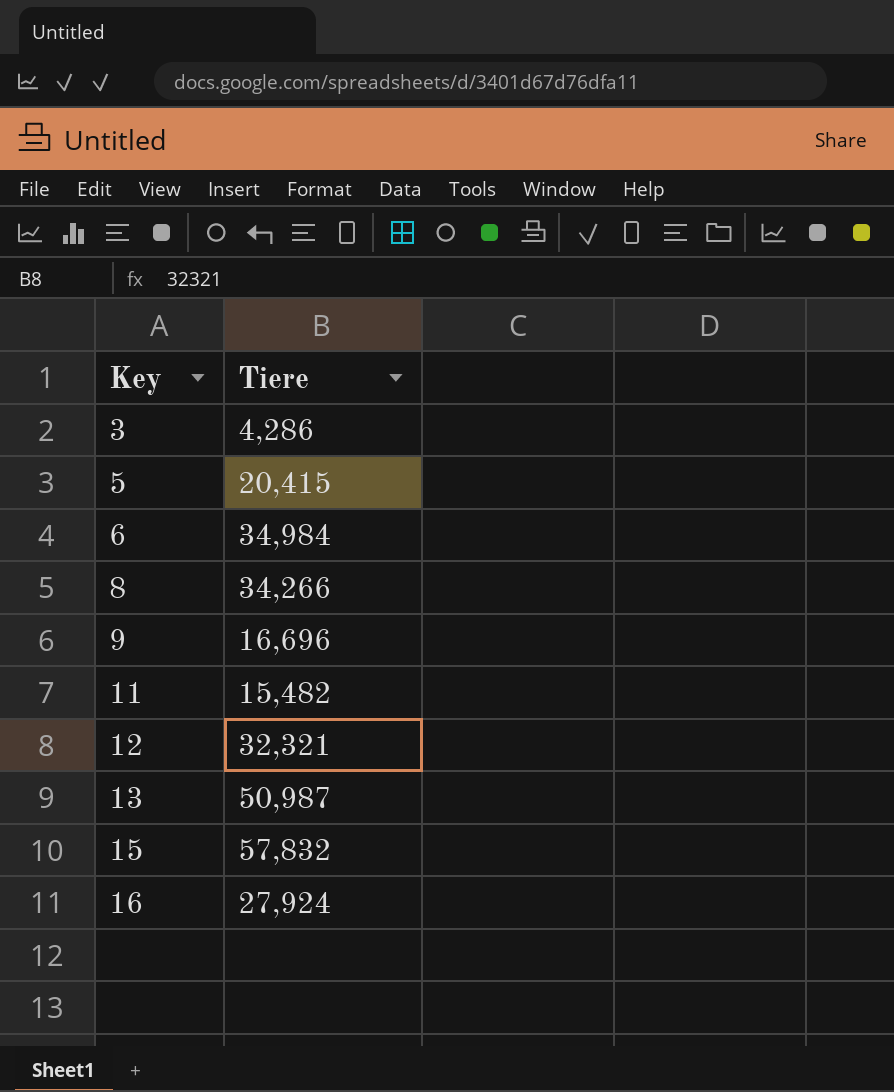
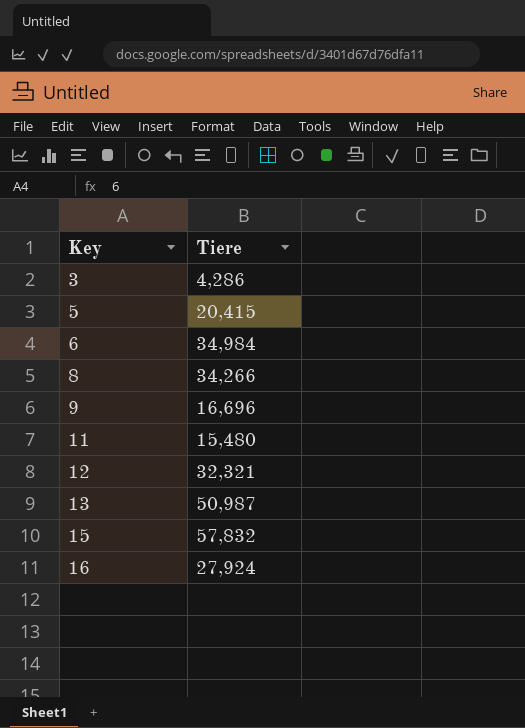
11 | Tiere: 15,482 -> 15,480

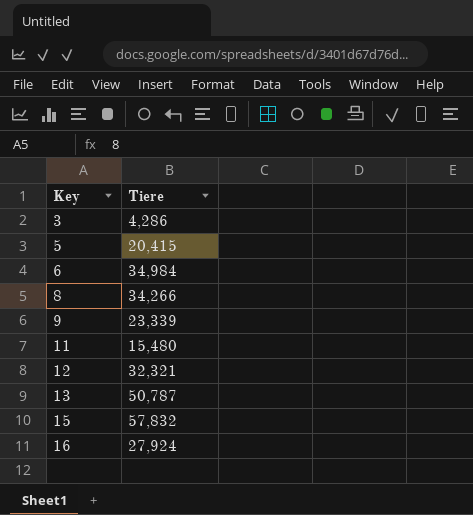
9 | Tiere: 16,696 -> 23,339
13 | Tiere: 50,987 -> 50,787

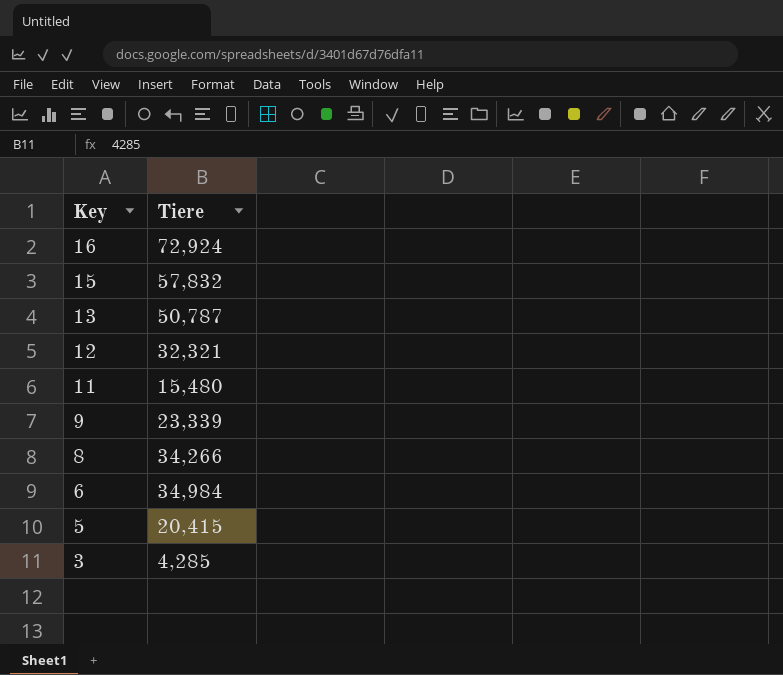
row order: Key ascending -> Key descending
16 | Tiere: 27,924 -> 72,924
3 | Tiere: 4,286 -> 4,285

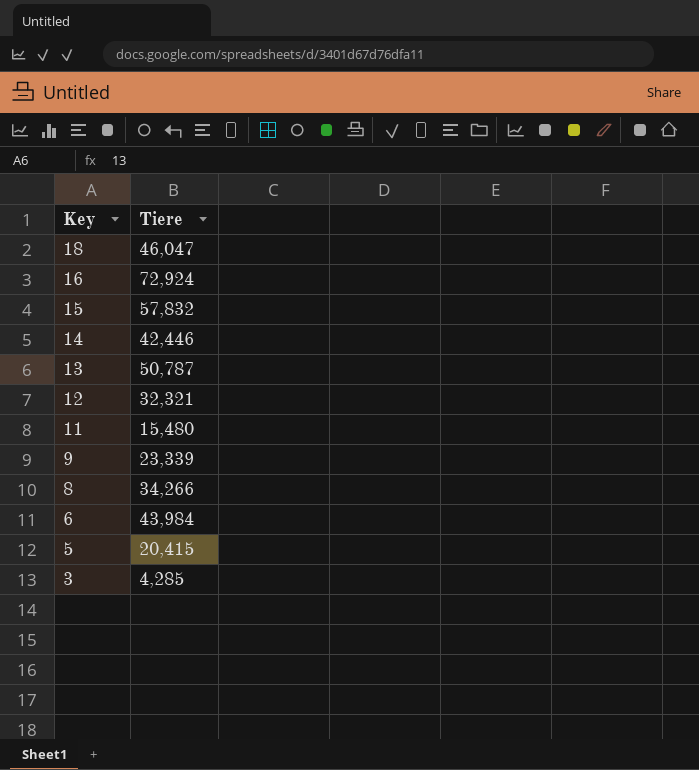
row 18: none -> 46,047
row 14: none -> 42,446
6 | Tiere: 34,984 -> 43,984

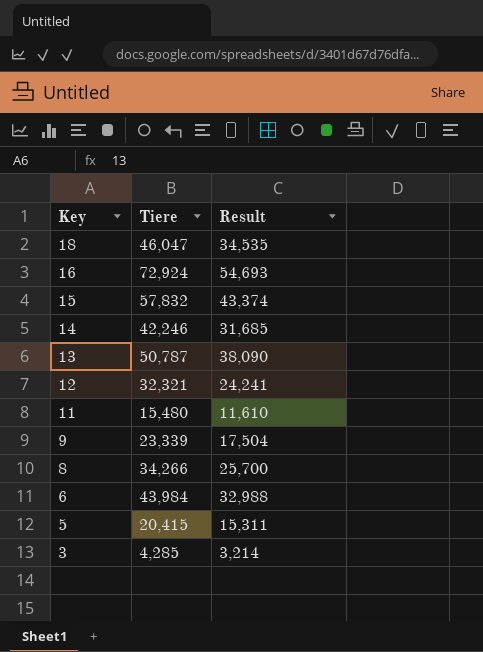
column Result | formula: none -> [Tiere] * 0.75
14 | Tiere: 42,446 -> 42,246

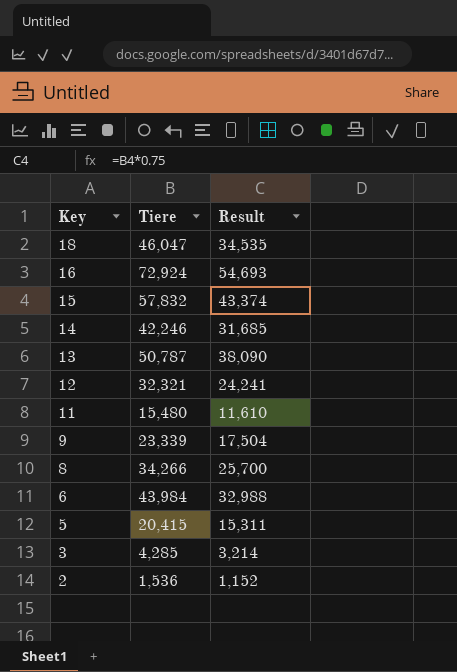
row 2: none -> 1,536 | 1,152

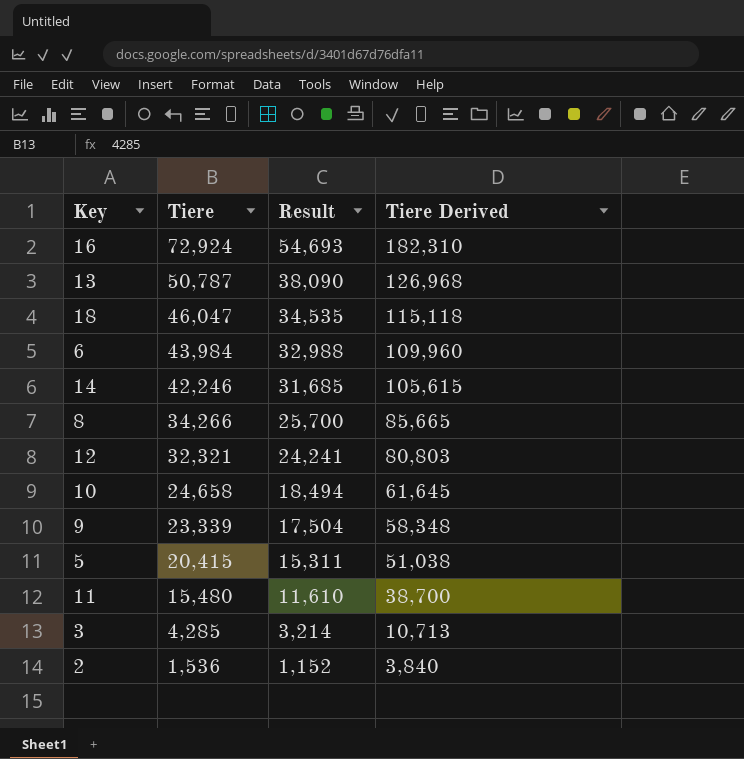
row order: Key descending -> Tiere descending
column Tiere Derived | formula: none -> [Tiere] * 2.5
row 15: 57,832 | 43,374 -> none
row 10: none -> 24,658 | 18,494 | 61,645

